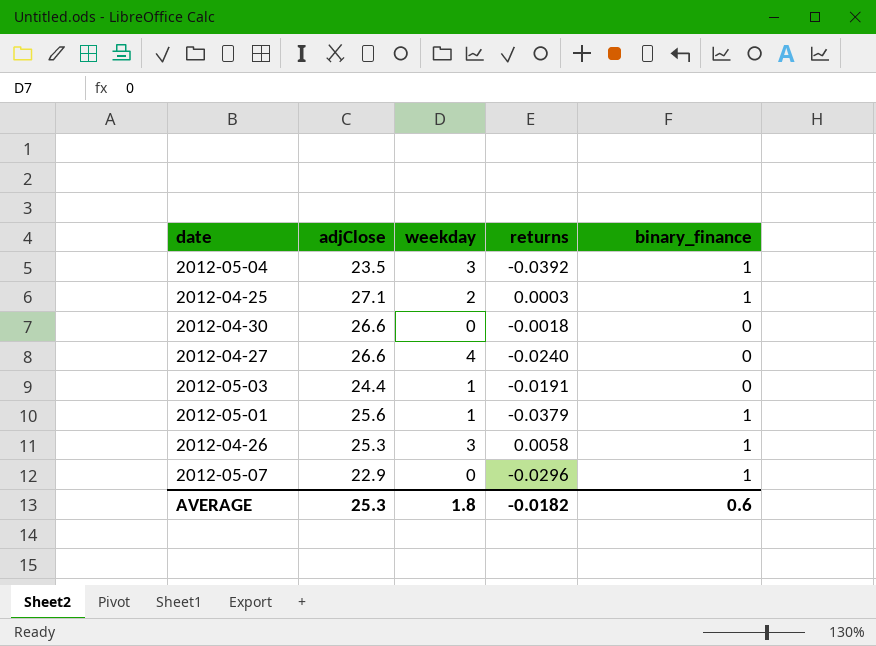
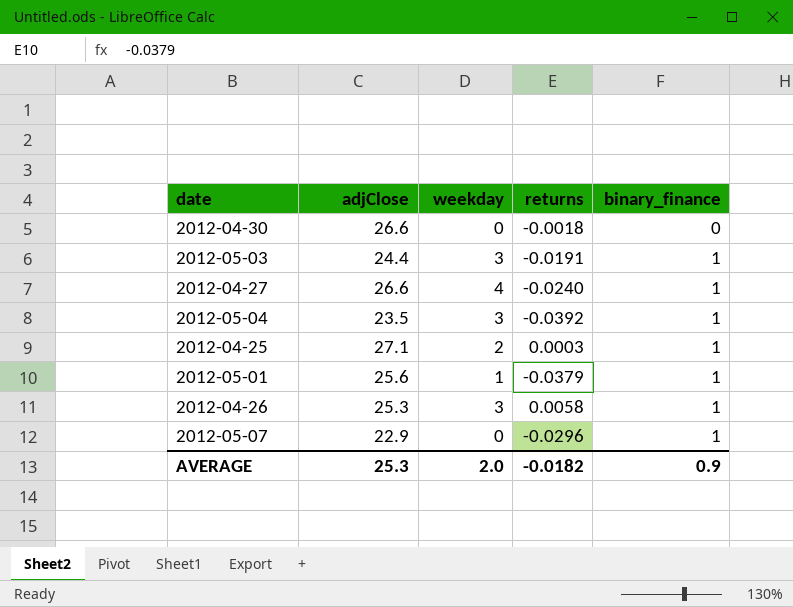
row order: none -> binary_finance ascending
2012-05-03 | weekday: 1 -> 3
2012-05-03 | binary_finance: 0 -> 1
2012-04-27 | binary_finance: 0 -> 1
AVERAGE | weekday: 1.8 -> 2.0
AVERAGE | binary_finance: 0.6 -> 0.9

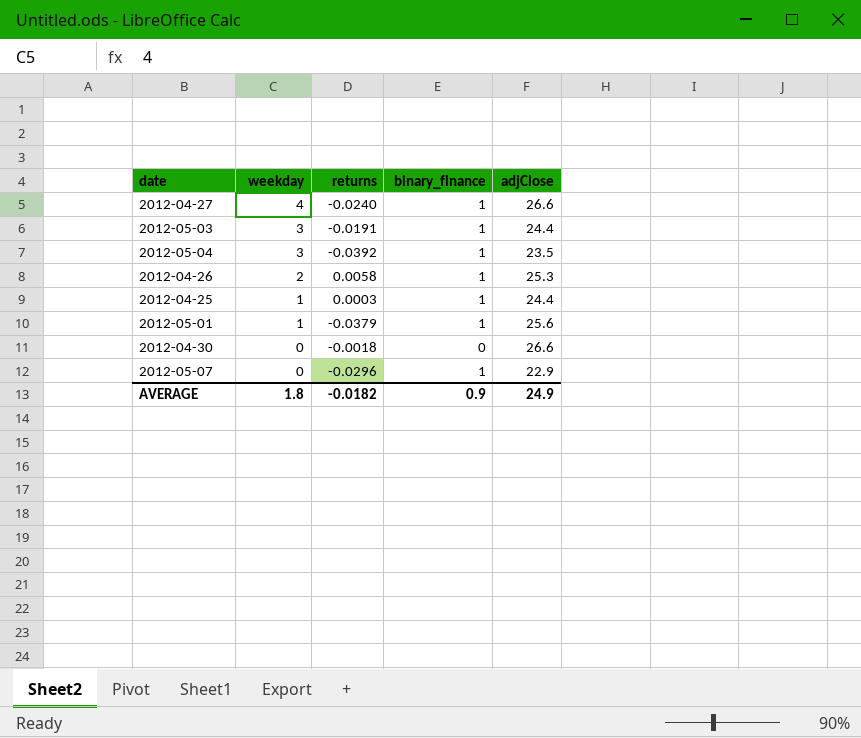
row order: binary_finance ascending -> weekday descending
column adjClose | position: 2 -> 5
2012-04-26 | weekday: 3 -> 2
2012-04-25 | weekday: 2 -> 1
2012-04-25 | adjClose: 27.1 -> 24.4
AVERAGE | weekday: 2.0 -> 1.8
AVERAGE | adjClose: 25.3 -> 24.9

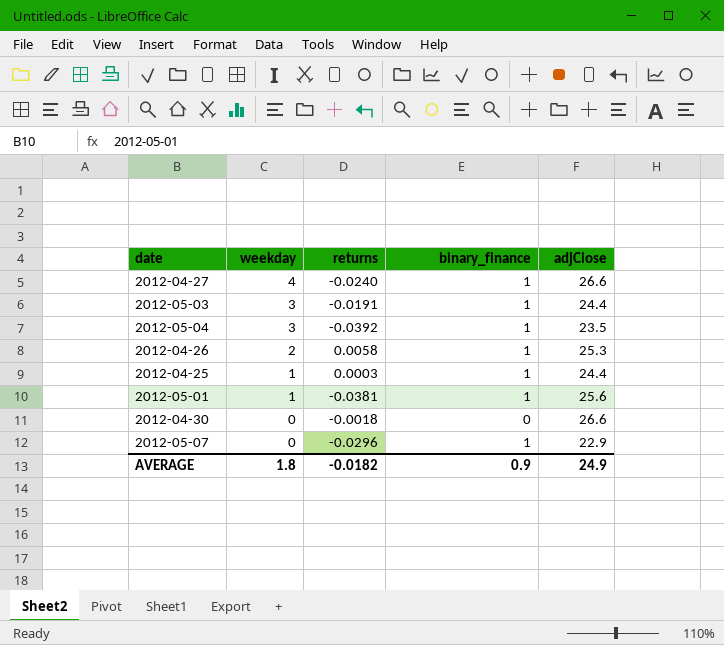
2012-05-01 | returns: -0.0379 -> -0.0381

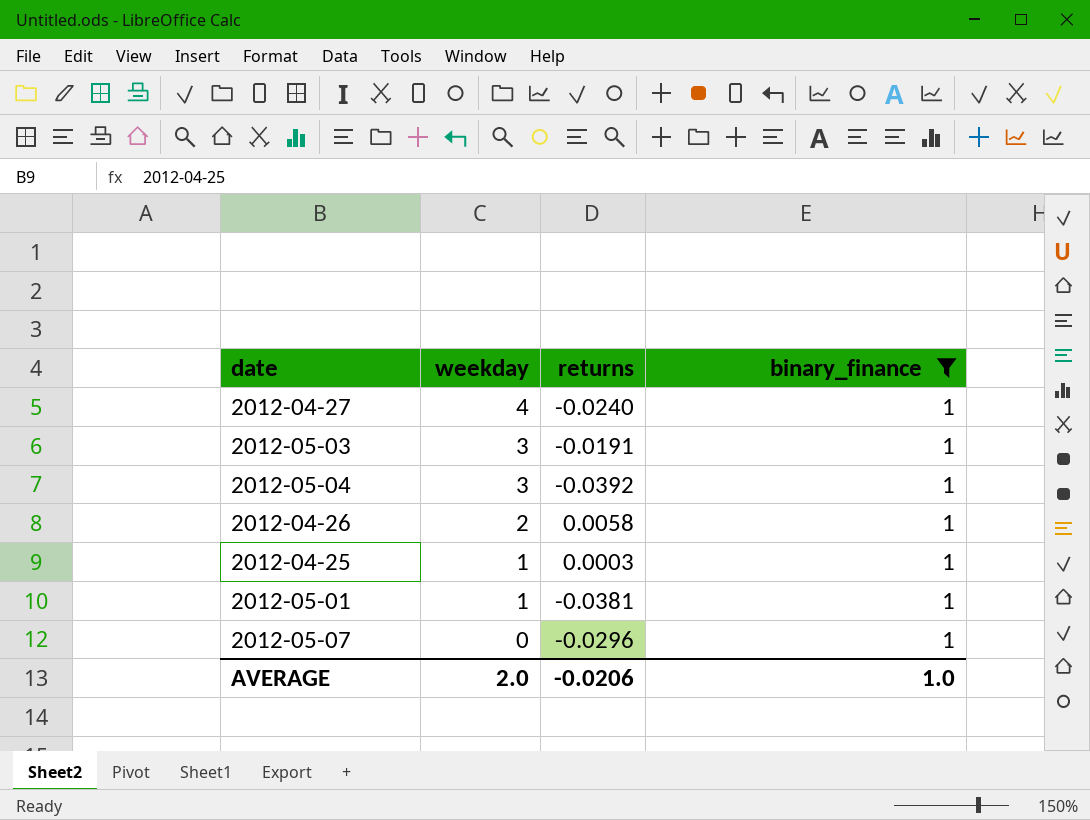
filter: none -> binary_finance = 1
column adjClose | position: 5 -> none
AVERAGE | weekday: 1.8 -> 2.0
AVERAGE | returns: -0.0182 -> -0.0206
AVERAGE | binary_finance: 0.9 -> 1.0

